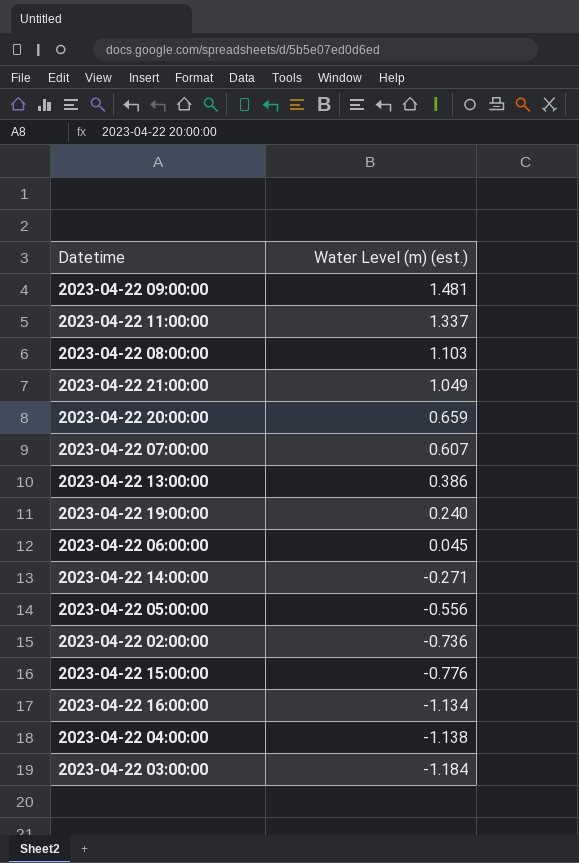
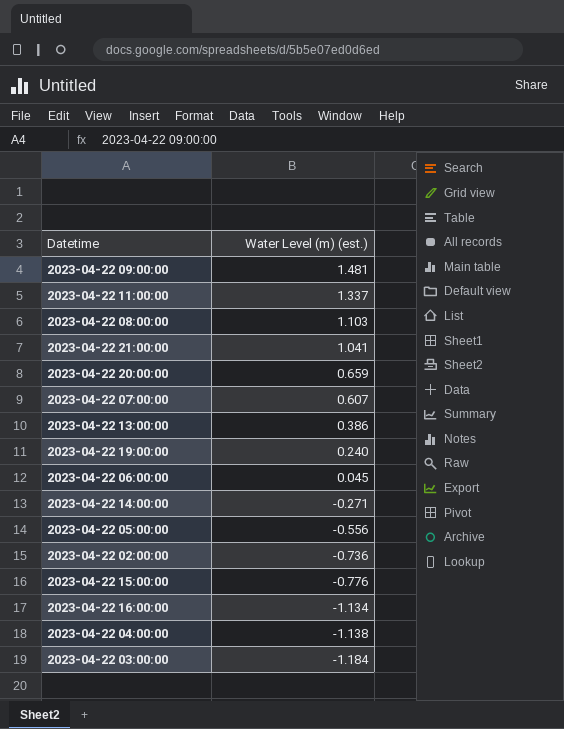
2023-04-22 21:00:00 | Water Level (m) (est.): 1.049 -> 1.041

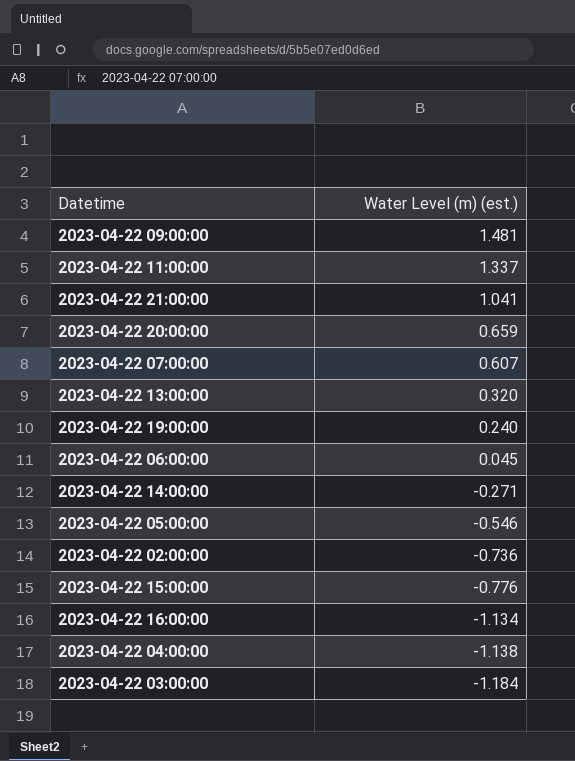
row 2023-04-22 08:00:00: 1.103 -> none
2023-04-22 13:00:00 | Water Level (m) (est.): 0.386 -> 0.320
2023-04-22 05:00:00 | Water Level (m) (est.): -0.556 -> -0.546

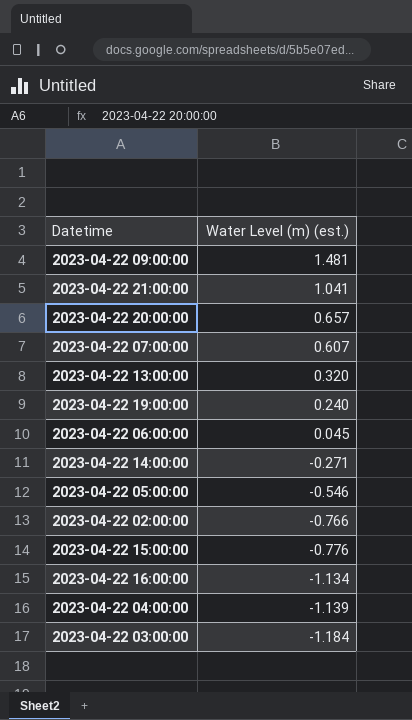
row 2023-04-22 11:00:00: 1.337 -> none
2023-04-22 20:00:00 | Water Level (m) (est.): 0.659 -> 0.657
2023-04-22 02:00:00 | Water Level (m) (est.): -0.736 -> -0.766
2023-04-22 04:00:00 | Water Level (m) (est.): -1.138 -> -1.139

